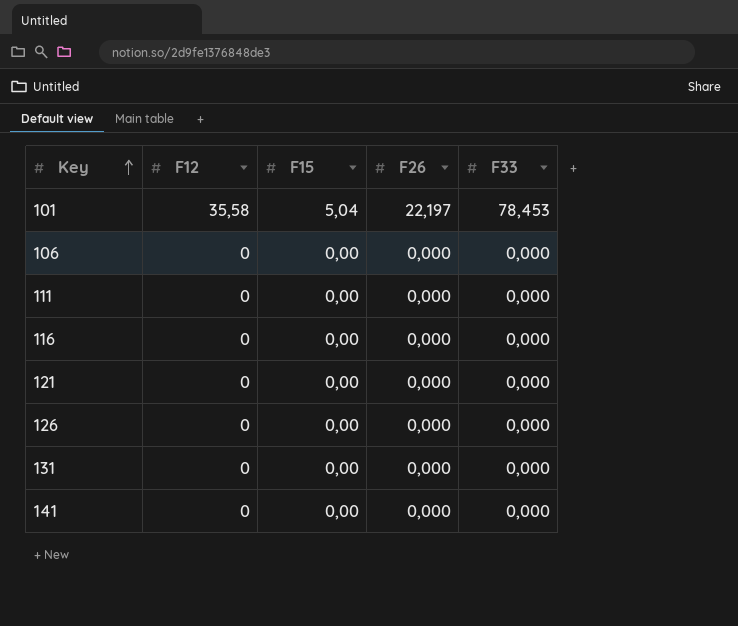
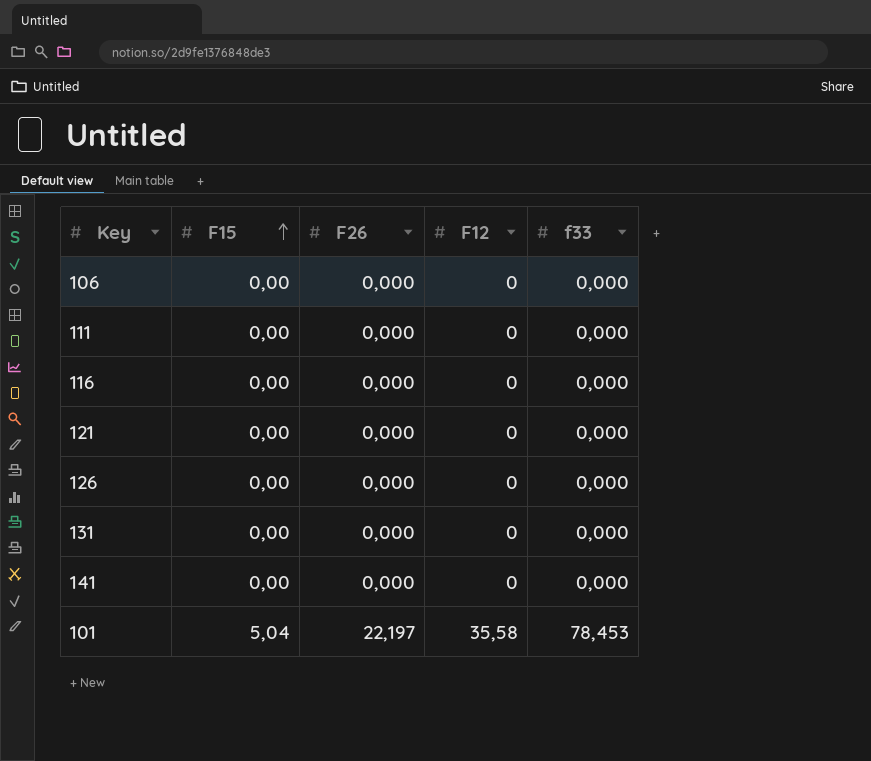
row order: Key ascending -> F15 ascending
column F12 | position: 2 -> 4
column name: F33 -> f33

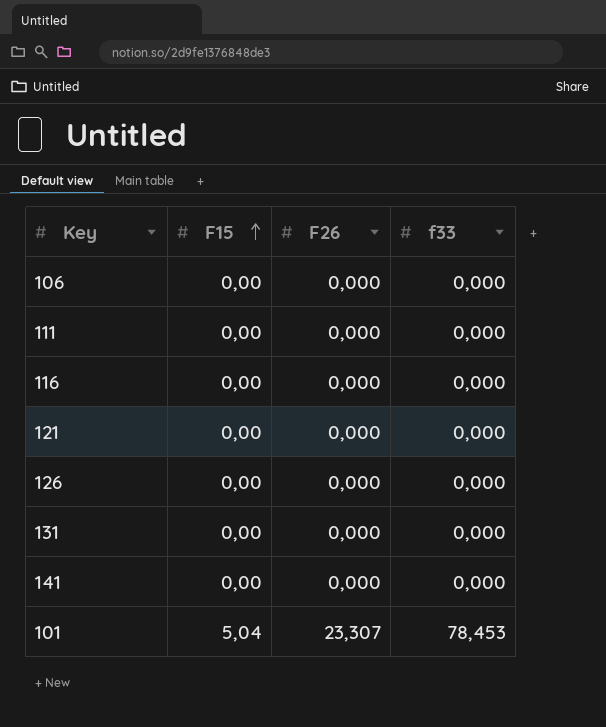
column F12 | position: 4 -> none
101 | F26: 22,197 -> 23,307

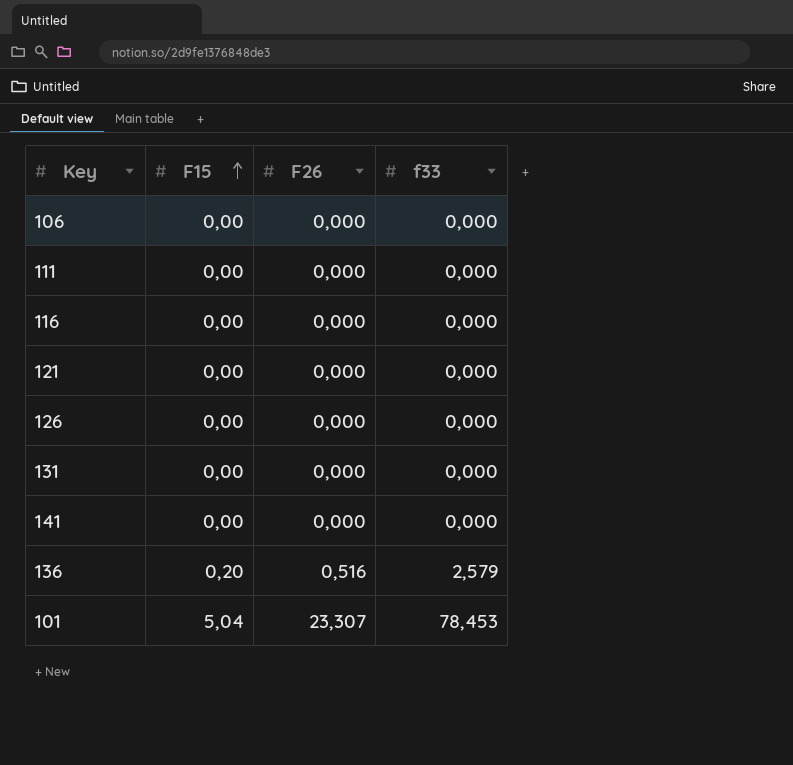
row 136: none -> 0,20 | 0,516 | 2,579

